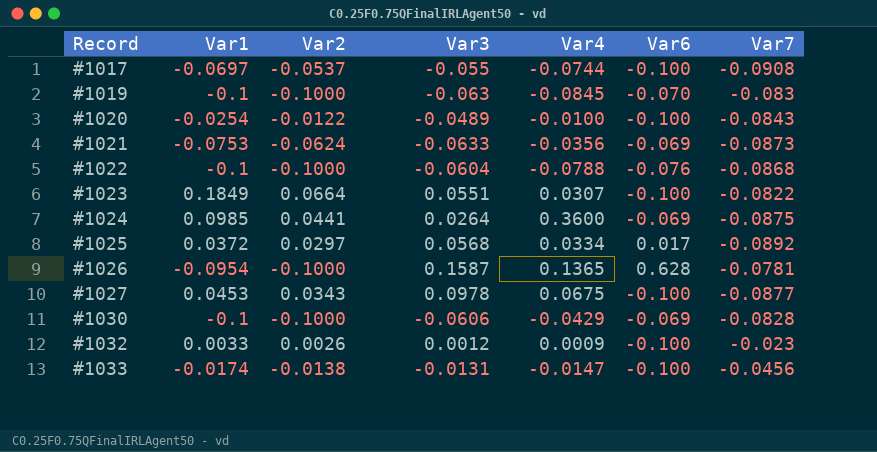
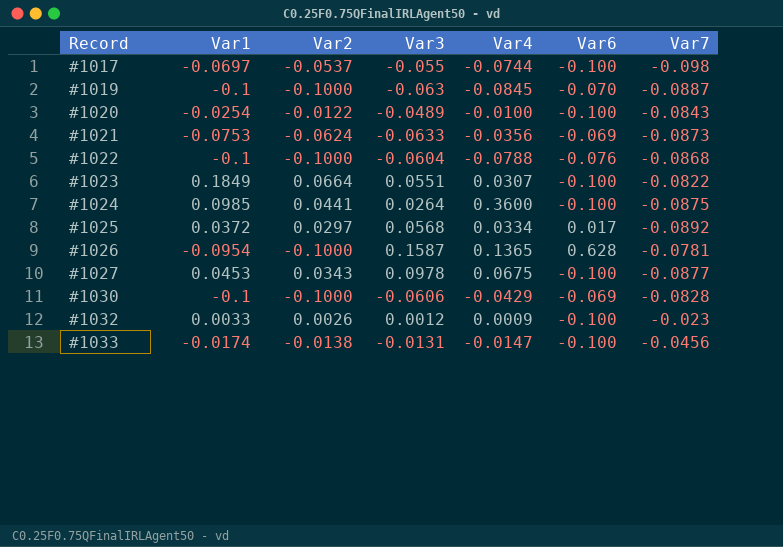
#1017 | Var7: -0.0908 -> -0.098
#1019 | Var7: -0.083 -> -0.0887
#1024 | Var6: -0.069 -> -0.100

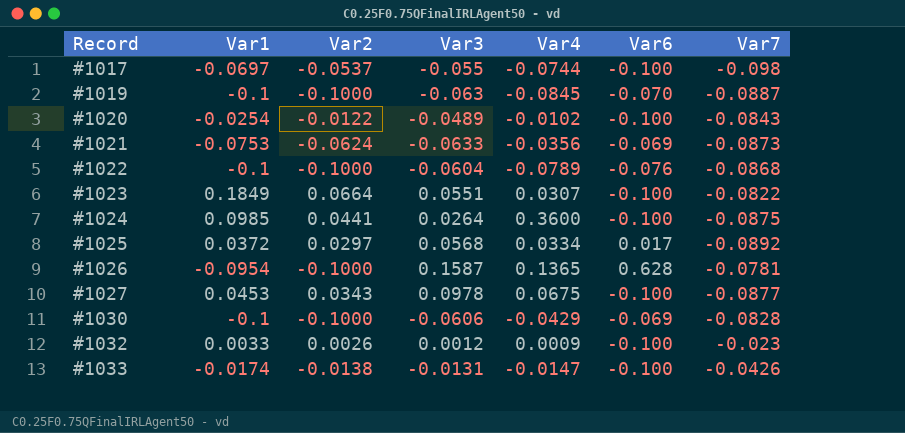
#1020 | Var4: -0.0100 -> -0.0102
#1022 | Var4: -0.0788 -> -0.0789
#1033 | Var7: -0.0456 -> -0.0426

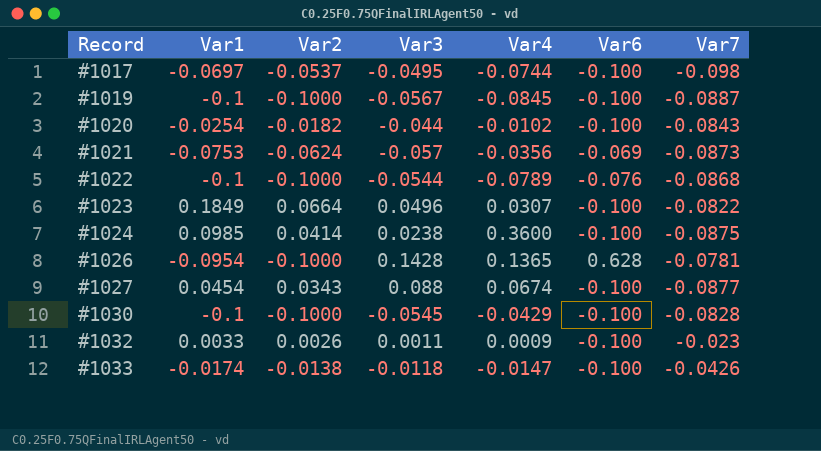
row #1025: 0.0372 | 0.0297 | 0.0568 | 0.0334 | 0.017 | -0.0892 -> none
#1017 | Var3: -0.055 -> -0.0495
#1019 | Var3: -0.063 -> -0.0567
#1019 | Var6: -0.070 -> -0.100
#1020 | Var2: -0.0122 -> -0.0182
#1020 | Var3: -0.0489 -> -0.044
#1021 | Var3: -0.0633 -> -0.057
#1022 | Var3: -0.0604 -> -0.0544
#1023 | Var3: 0.0551 -> 0.0496
#1024 | Var2: 0.0441 -> 0.0414
#1024 | Var3: 0.0264 -> 0.0238
#1026 | Var3: 0.1587 -> 0.1428
#1027 | Var1: 0.0453 -> 0.0454
#1027 | Var3: 0.0978 -> 0.088
#1027 | Var4: 0.0675 -> 0.0674
#1030 | Var3: -0.0606 -> -0.0545
#1030 | Var6: -0.069 -> -0.100
#1032 | Var3: 0.0012 -> 0.0011
#1033 | Var3: -0.0131 -> -0.0118

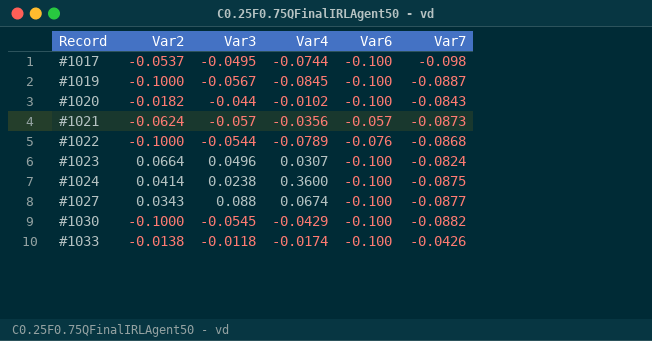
column Var1 | position: 2 -> none
row #1026: -0.0954 | -0.1000 | 0.1428 | 0.1365 | 0.628 | -0.0781 -> none
row #1032: 0.0033 | 0.0026 | 0.0011 | 0.0009 | -0.100 | -0.023 -> none
#1021 | Var6: -0.069 -> -0.057
#1023 | Var7: -0.0822 -> -0.0824
#1030 | Var7: -0.0828 -> -0.0882
#1033 | Var4: -0.0147 -> -0.0174

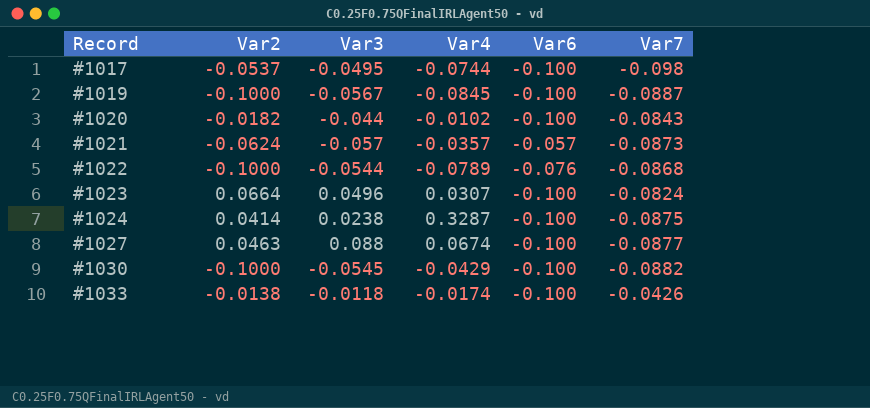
#1021 | Var4: -0.0356 -> -0.0357
#1024 | Var4: 0.3600 -> 0.3287
#1027 | Var2: 0.0343 -> 0.0463

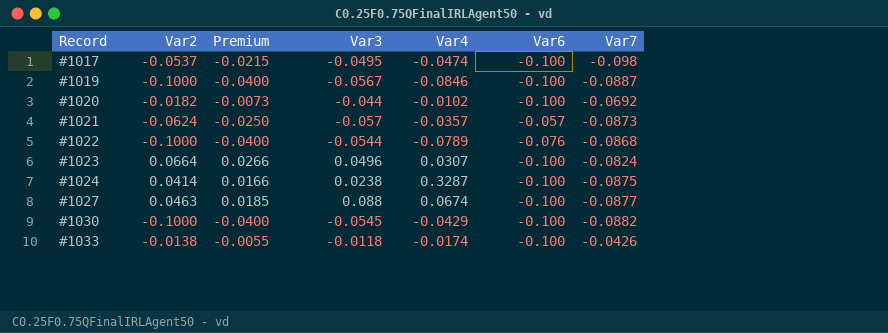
column Premium | formula: none -> [Var2] * 0.4
#1017 | Var4: -0.0744 -> -0.0474
#1019 | Var4: -0.0845 -> -0.0846
#1020 | Var7: -0.0843 -> -0.0692

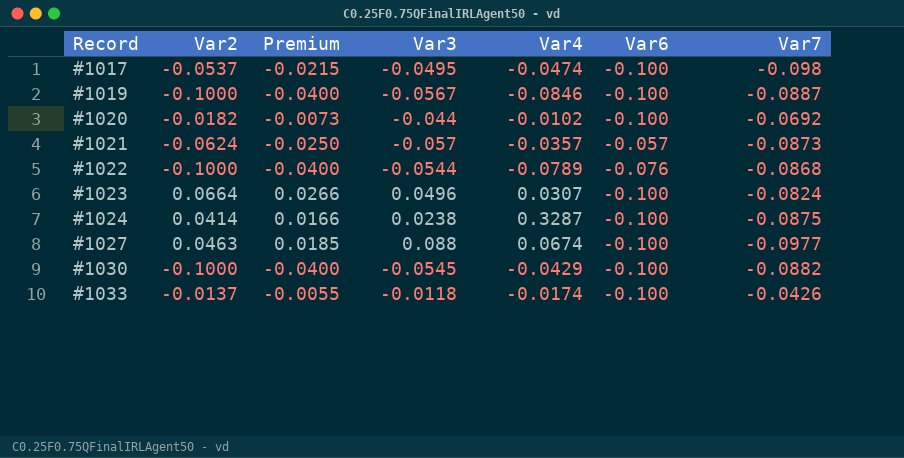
#1027 | Var7: -0.0877 -> -0.0977
#1033 | Var2: -0.0138 -> -0.0137

